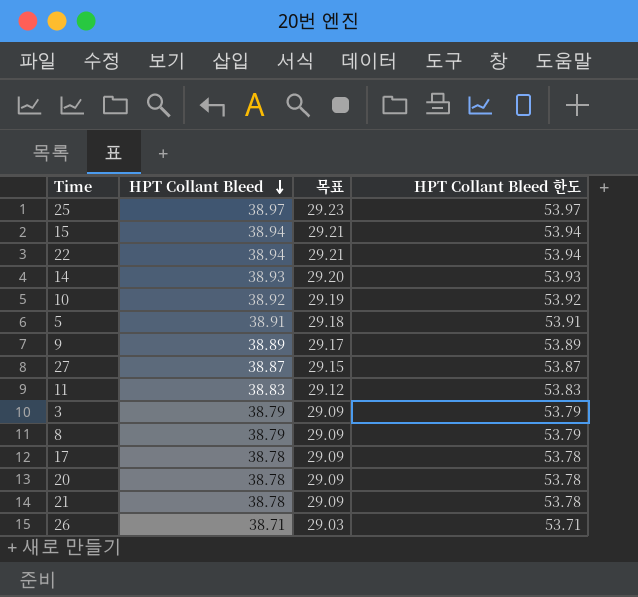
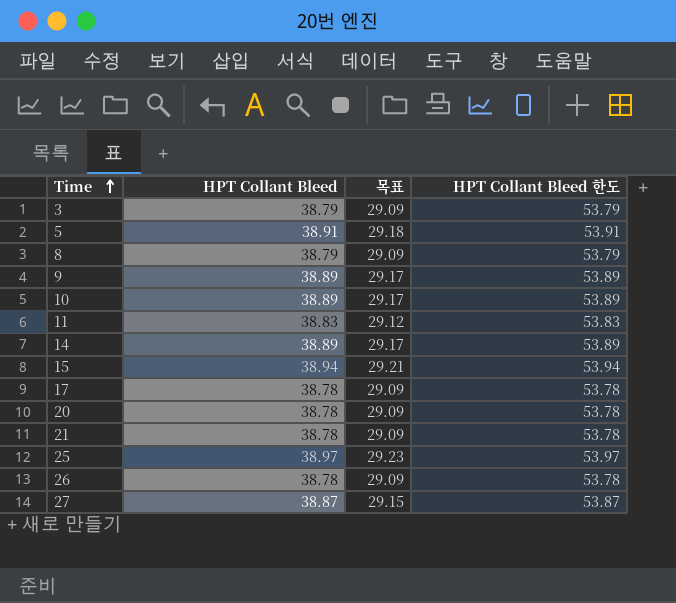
row order: HPT Collant Bleed descending -> Time ascending
row 22: 38.94 | 29.21 | 53.94 -> none
10 | HPT Collant Bleed: 38.92 -> 38.89
10 | 목표: 29.19 -> 29.17
10 | HPT Collant Bleed 한도: 53.92 -> 53.89
14 | HPT Collant Bleed: 38.93 -> 38.89
14 | 목표: 29.20 -> 29.17
14 | HPT Collant Bleed 한도: 53.93 -> 53.89
26 | HPT Collant Bleed: 38.71 -> 38.78
26 | 목표: 29.03 -> 29.09
26 | HPT Collant Bleed 한도: 53.71 -> 53.78

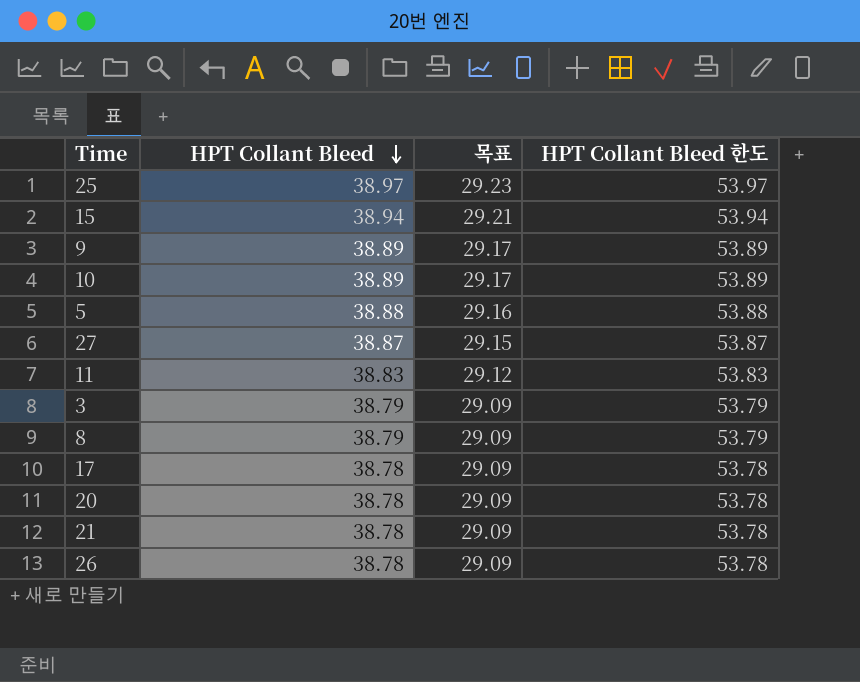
row order: Time ascending -> HPT Collant Bleed descending
row 14: 38.89 | 29.17 | 53.89 -> none
5 | HPT Collant Bleed: 38.91 -> 38.88
5 | 목표: 29.18 -> 29.16
5 | HPT Collant Bleed 한도: 53.91 -> 53.88

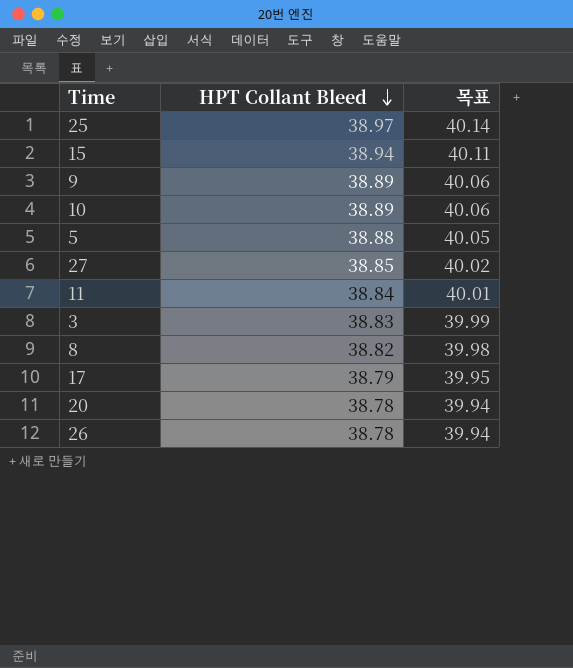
column HPT Collant Bleed 한도 | formula: [HPT Collant Bleed] + 15 -> none
column 목표 | formula: [HPT Collant Bleed] * 0.75 -> [HPT Collant Bleed] * 1.03
row 21: 38.78 | 29.09 | 53.78 -> none
27 | HPT Collant Bleed: 38.87 -> 38.85
11 | HPT Collant Bleed: 38.83 -> 38.84
3 | HPT Collant Bleed: 38.79 -> 38.83
8 | HPT Collant Bleed: 38.79 -> 38.82
17 | HPT Collant Bleed: 38.78 -> 38.79

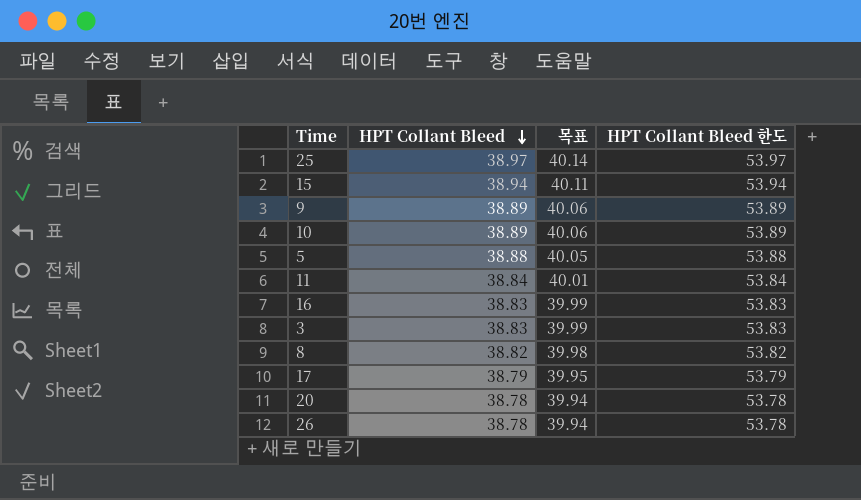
column HPT Collant Bleed 한도 | formula: none -> [HPT Collant Bleed] + 15
row 27: 38.85 | 40.02 -> none
row 16: none -> 38.83 | 39.99 | 53.83

